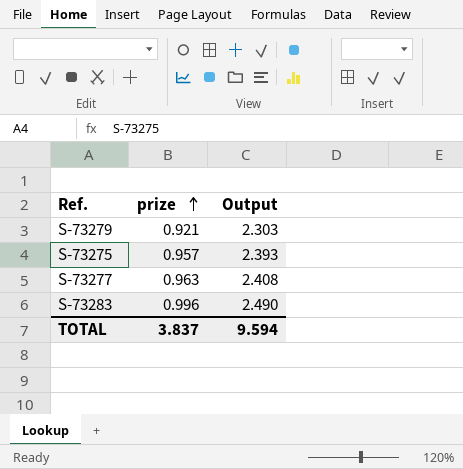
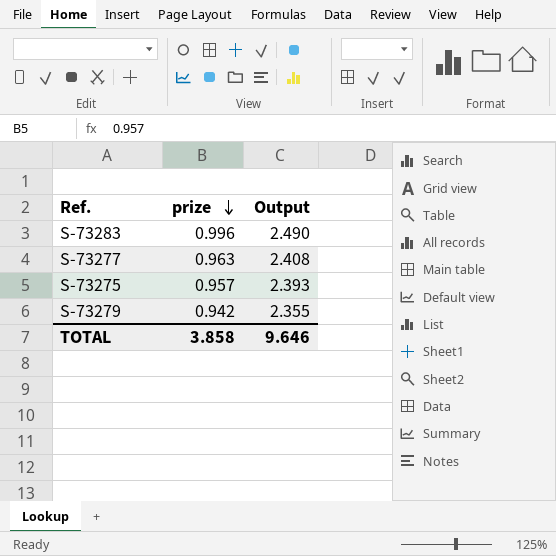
row order: prize ascending -> prize descending
S-73279 | prize: 0.921 -> 0.942
S-73279 | Output: 2.303 -> 2.355
TOTAL | prize: 3.837 -> 3.858
TOTAL | Output: 9.594 -> 9.646

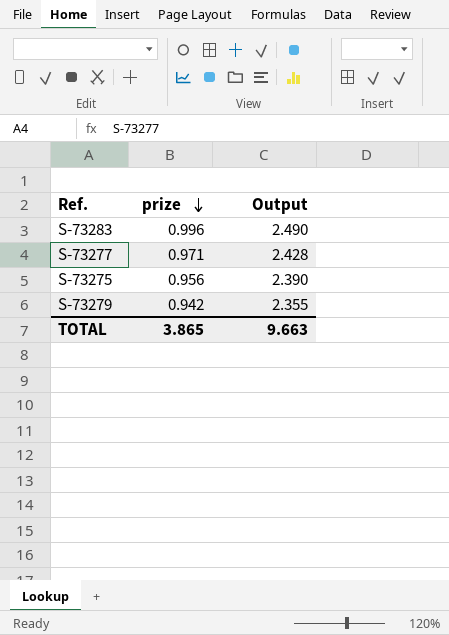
S-73277 | prize: 0.963 -> 0.971
S-73277 | Output: 2.408 -> 2.428
S-73275 | prize: 0.957 -> 0.956
S-73275 | Output: 2.393 -> 2.390
TOTAL | prize: 3.858 -> 3.865
TOTAL | Output: 9.646 -> 9.663

